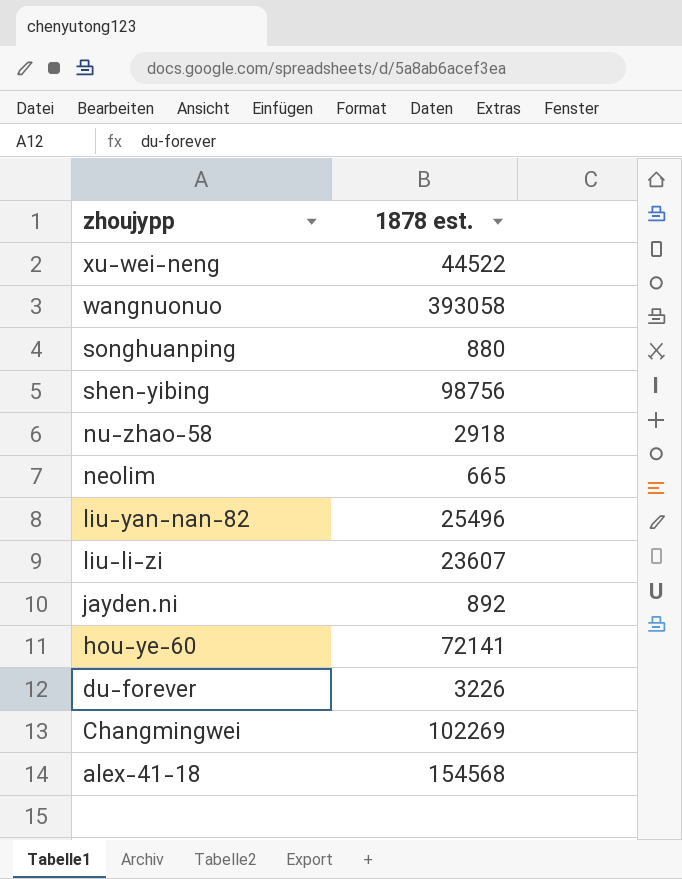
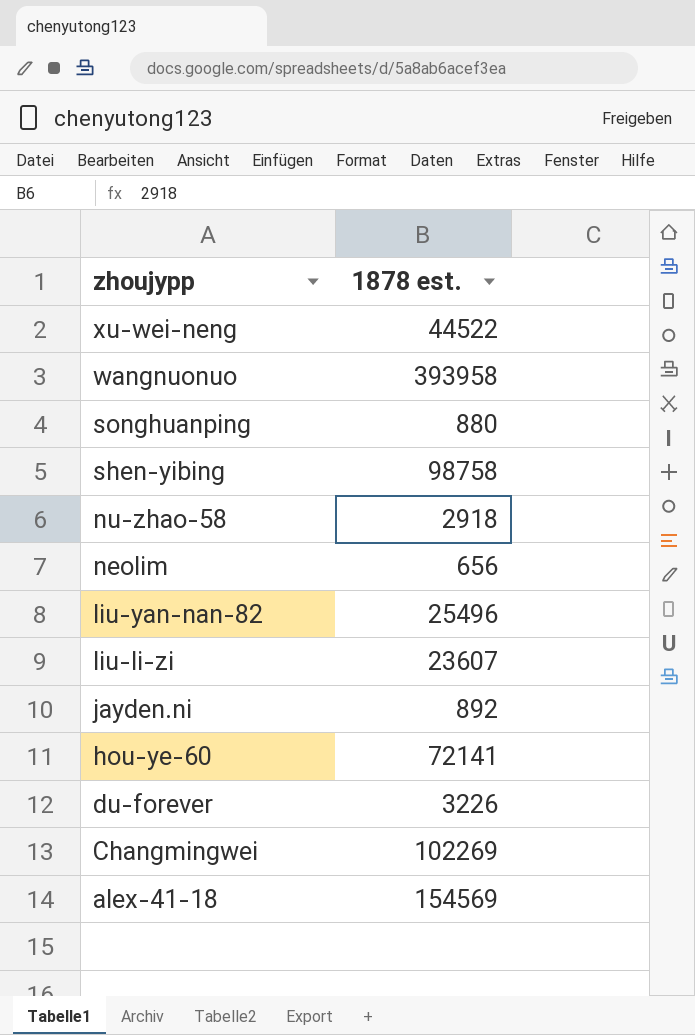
wangnuonuo | 1878 est.: 393058 -> 393958
shen-yibing | 1878 est.: 98756 -> 98758
neolim | 1878 est.: 665 -> 656
alex-41-18 | 1878 est.: 154568 -> 154569

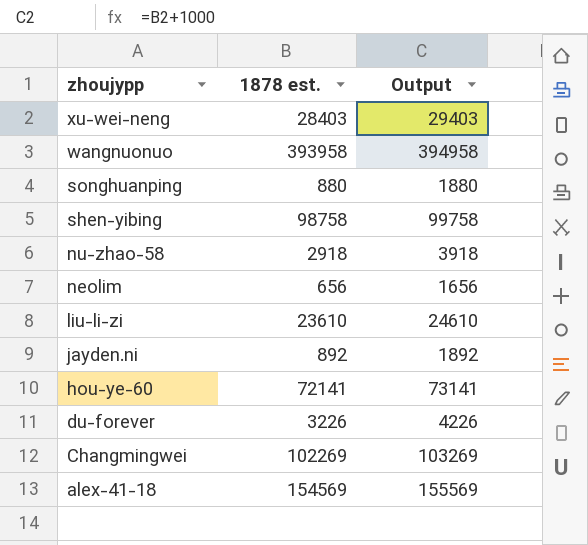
column Output | formula: none -> [1878 est.] + 1000
row liu-yan-nan-82: 25496 -> none
xu-wei-neng | 1878 est.: 44522 -> 28403
liu-li-zi | 1878 est.: 23607 -> 23610

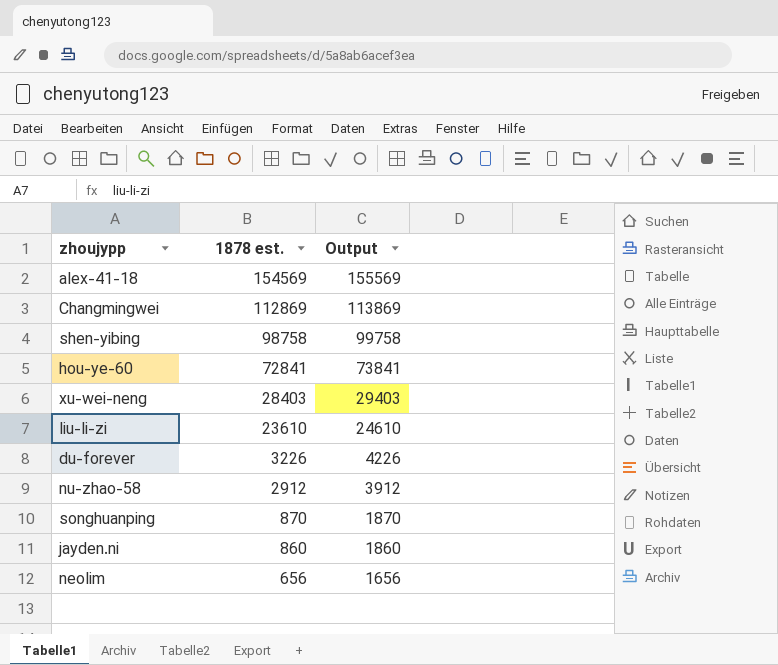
row order: zhoujypp descending -> 1878 est. descending
row wangnuonuo: 393958 | 394958 -> none
Changmingwei | 1878 est.: 102269 -> 112869
Changmingwei | Output: 103269 -> 113869
hou-ye-60 | 1878 est.: 72141 -> 72841
hou-ye-60 | Output: 73141 -> 73841
nu-zhao-58 | 1878 est.: 2918 -> 2912
nu-zhao-58 | Output: 3918 -> 3912
songhuanping | 1878 est.: 880 -> 870
songhuanping | Output: 1880 -> 1870
jayden.ni | 1878 est.: 892 -> 860
jayden.ni | Output: 1892 -> 1860

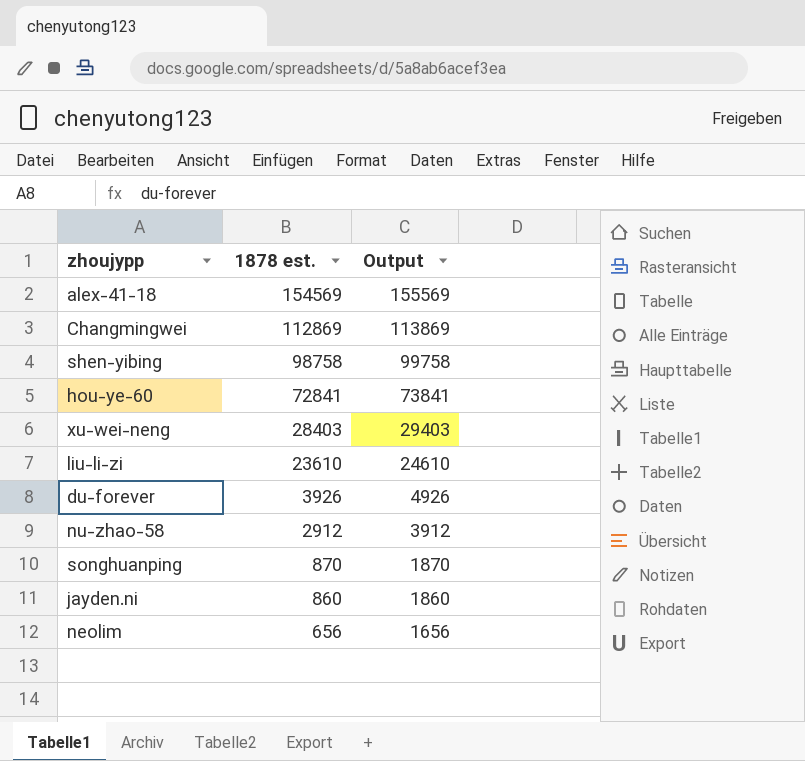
du-forever | 1878 est.: 3226 -> 3926
du-forever | Output: 4226 -> 4926

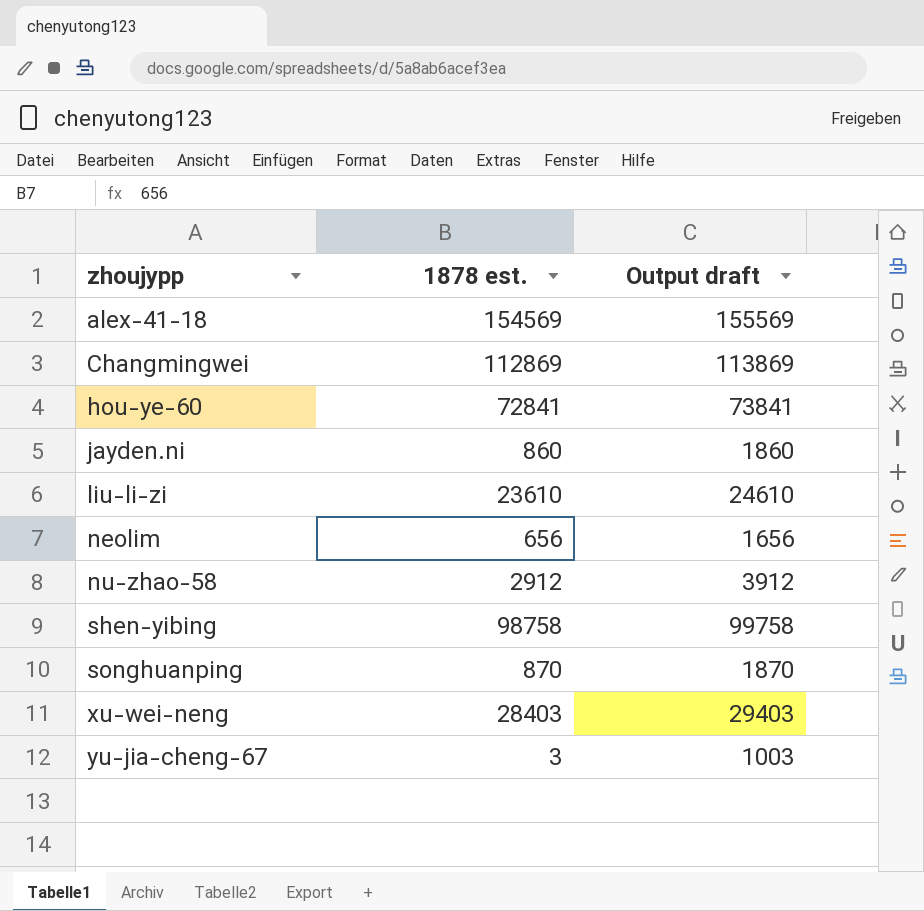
row order: 1878 est. descending -> zhoujypp ascending
column name: Output -> Output draft
row du-forever: 3926 | 4926 -> none
row yu-jia-cheng-67: none -> 3 | 1003

